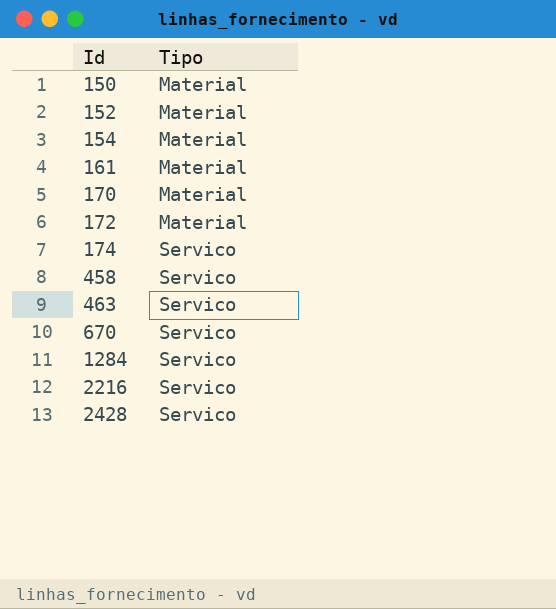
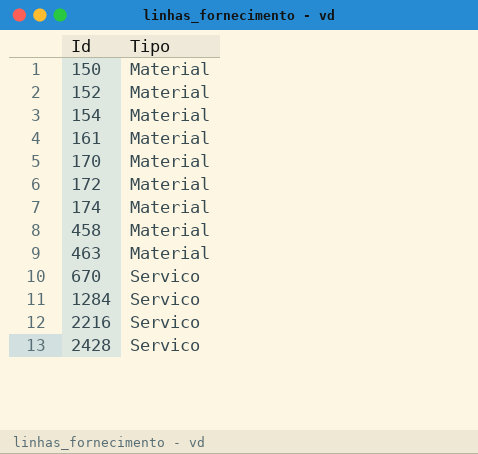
174 | Tipo: Servico -> Material
458 | Tipo: Servico -> Material
463 | Tipo: Servico -> Material

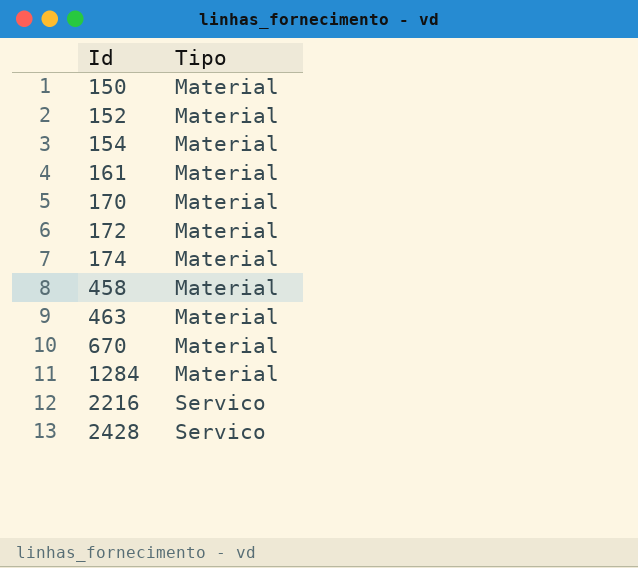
670 | Tipo: Servico -> Material
1284 | Tipo: Servico -> Material

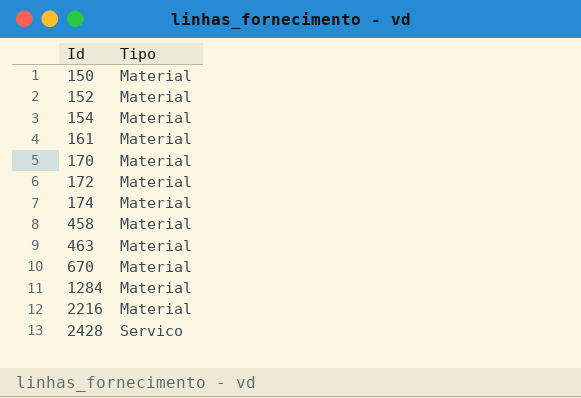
2216 | Tipo: Servico -> Material

